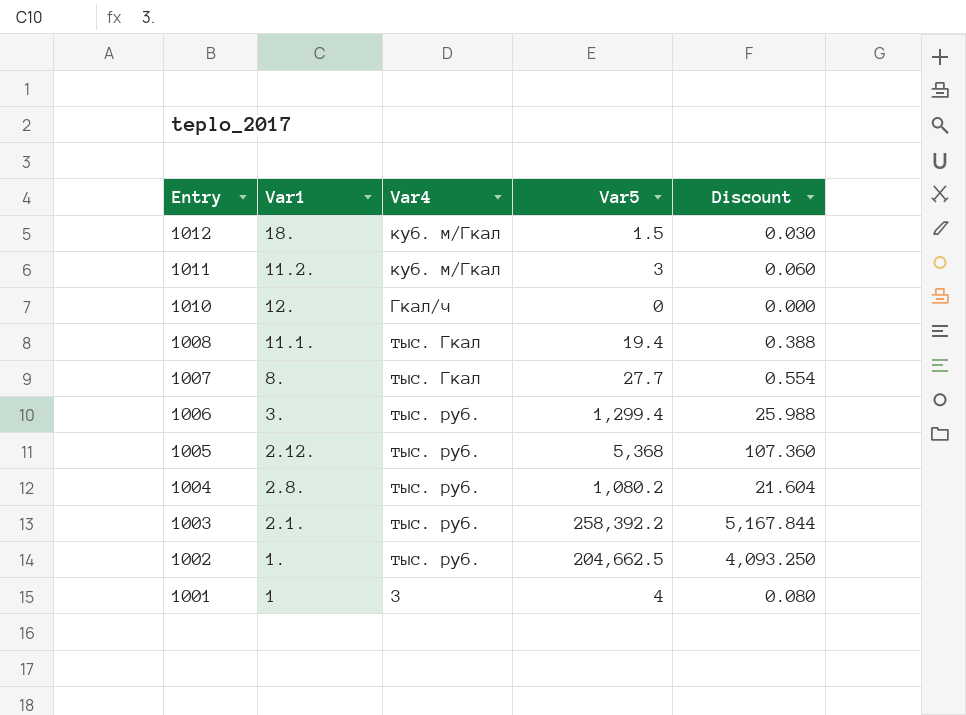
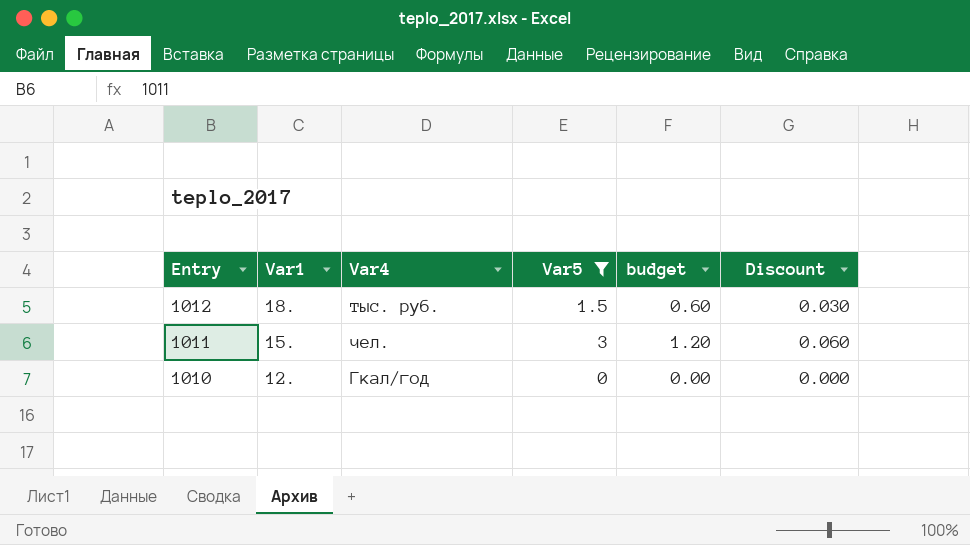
filter: none -> Var5 <= 3
column budget | formula: none -> [Var5] * 0.4
1012 | Var4: куб. м/Гкал -> тыс. руб.
1011 | Var1: 11.2. -> 15.
1011 | Var4: куб. м/Гкал -> чел.
1010 | Var4: Гкал/ч -> Гкал/год

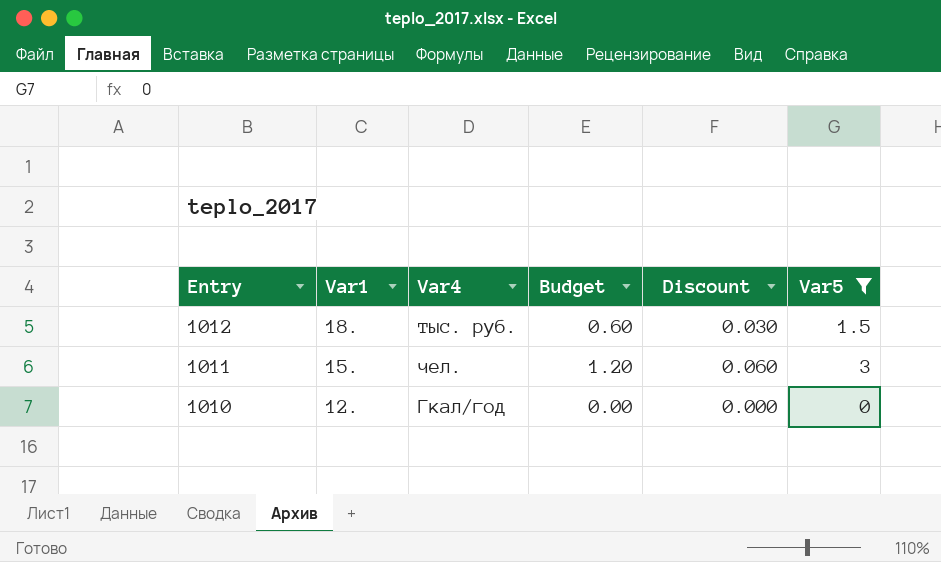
column name: budget -> Budget
column Var5 | position: 4 -> 6

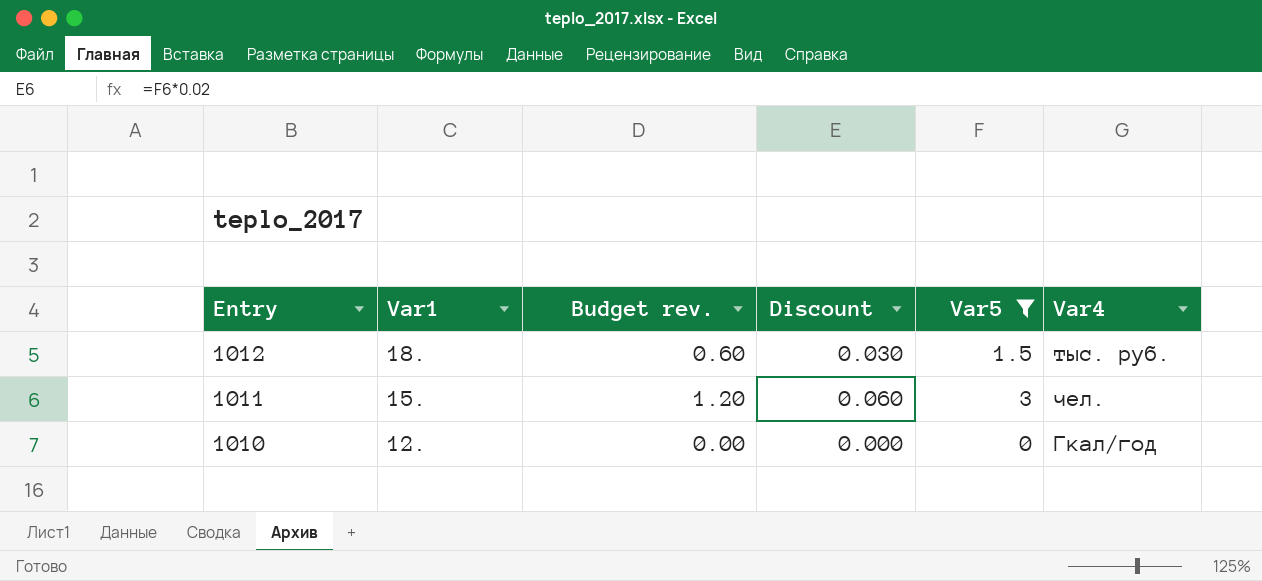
column name: Budget -> Budget rev.
column Var4 | position: 3 -> 6

